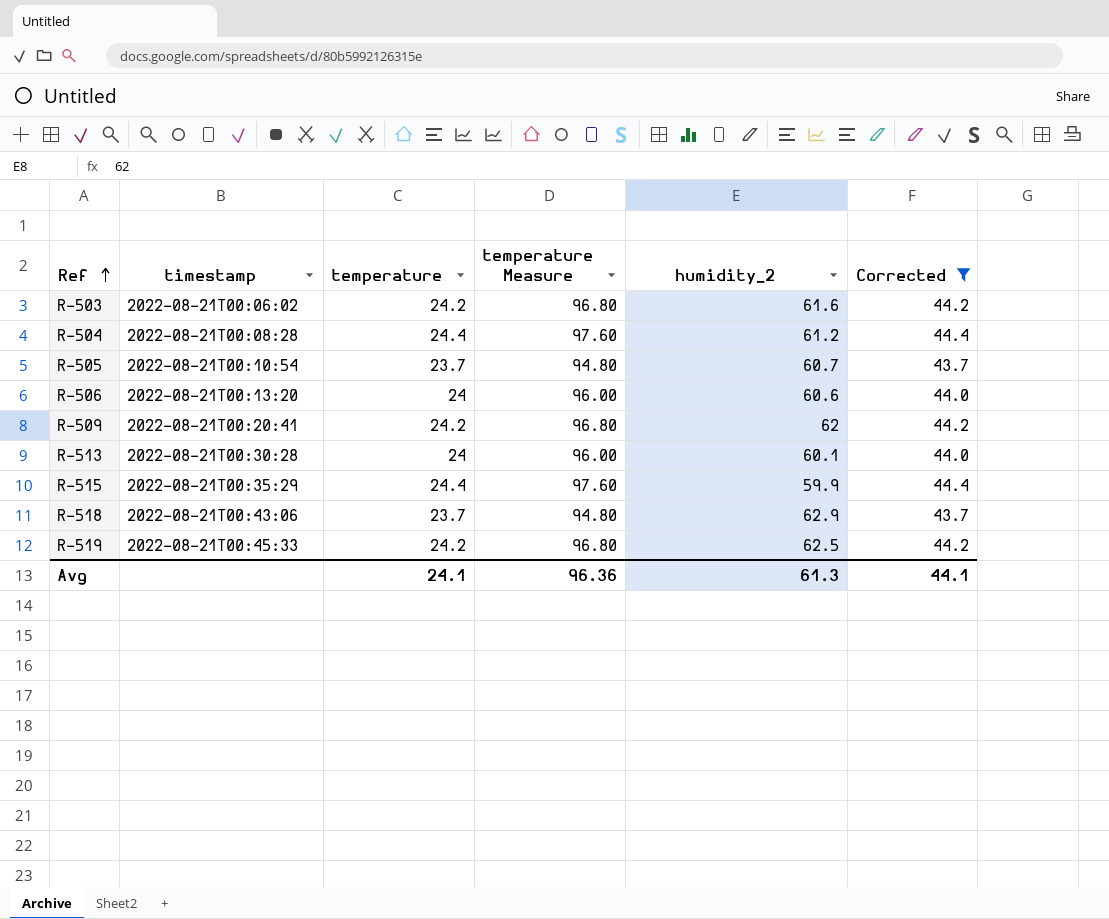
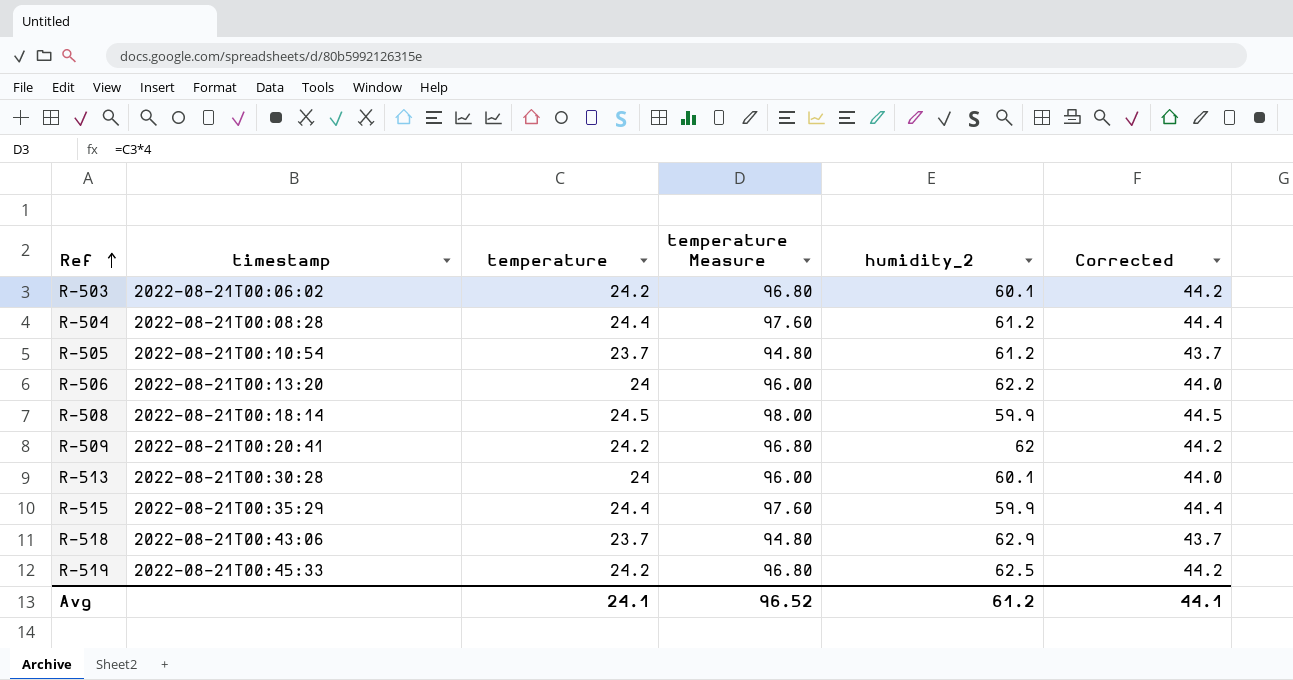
filter: Corrected != 44.5 -> none
R-503 | humidity_2: 61.6 -> 60.1
R-505 | humidity_2: 60.7 -> 61.2
R-506 | humidity_2: 60.6 -> 62.2
Avg | temperature Measure: 96.36 -> 96.52
Avg | humidity_2: 61.3 -> 61.2

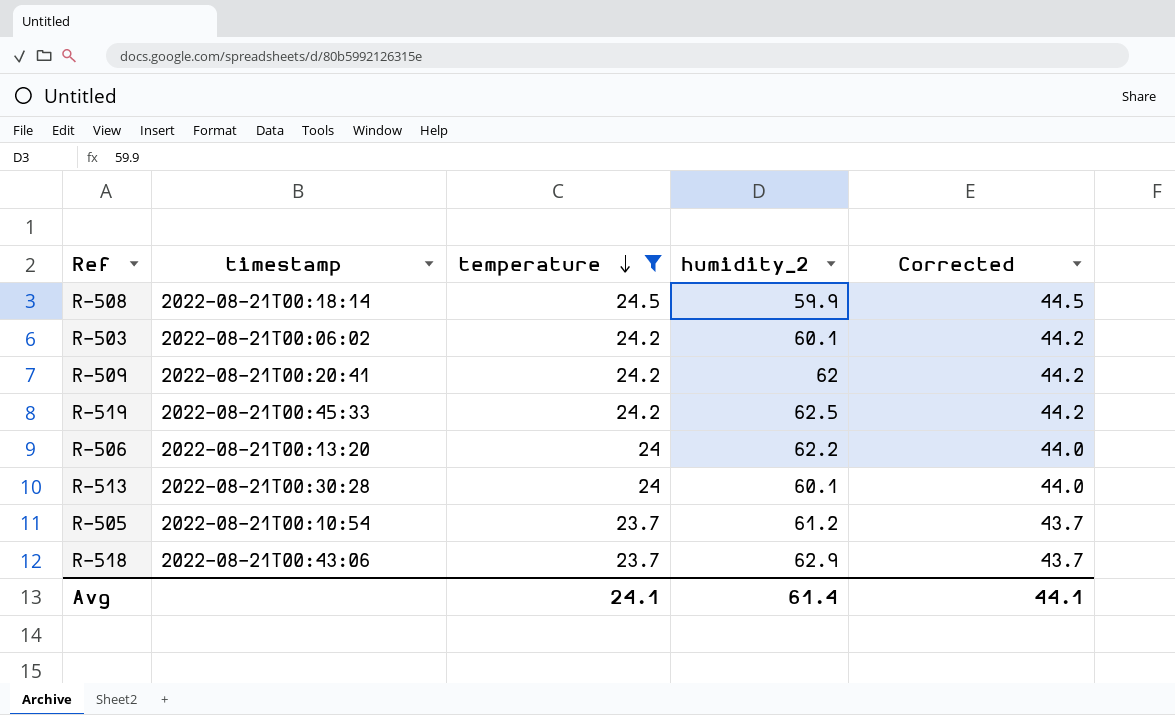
filter: none -> temperature != 24.4
row order: Ref ascending -> temperature descending
column temperature Measure | formula: [temperature] * 4 -> none
Avg | humidity_2: 61.2 -> 61.4

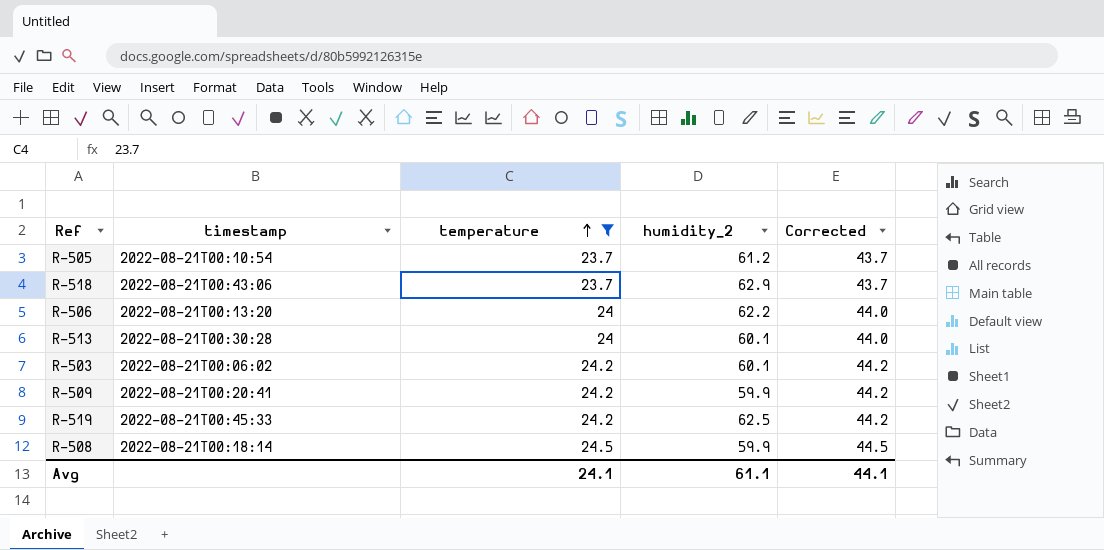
row order: temperature descending -> temperature ascending
R-509 | humidity_2: 62 -> 59.9
Avg | humidity_2: 61.4 -> 61.1

